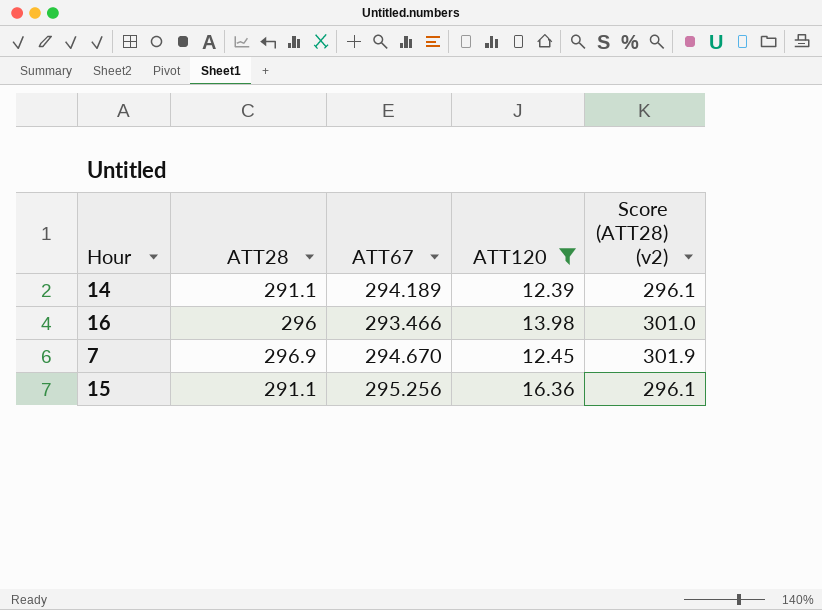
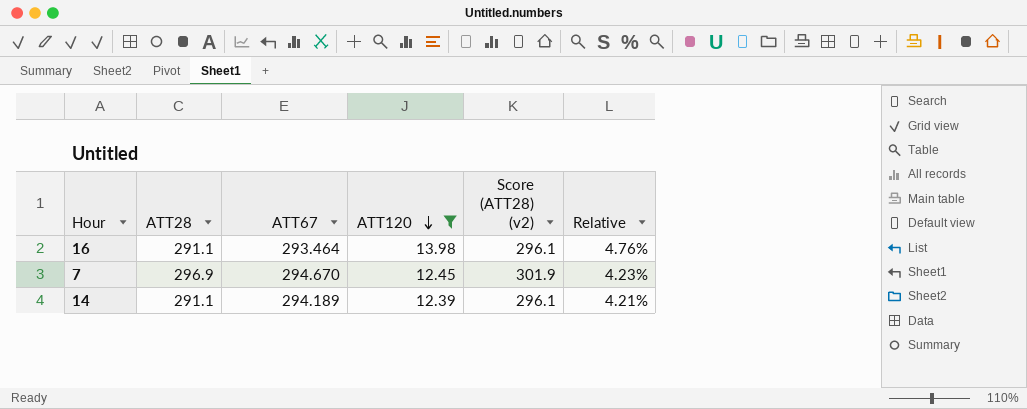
row order: none -> ATT120 descending
column Relative | formula: none -> [ATT120] / [ATT67]
row 15: 291.1 | 295.256 | 16.36 | 296.1 -> none
16 | ATT28: 296 -> 291.1
16 | ATT67: 293.466 -> 293.464
16 | Score (ATT28) (v2): 301.0 -> 296.1

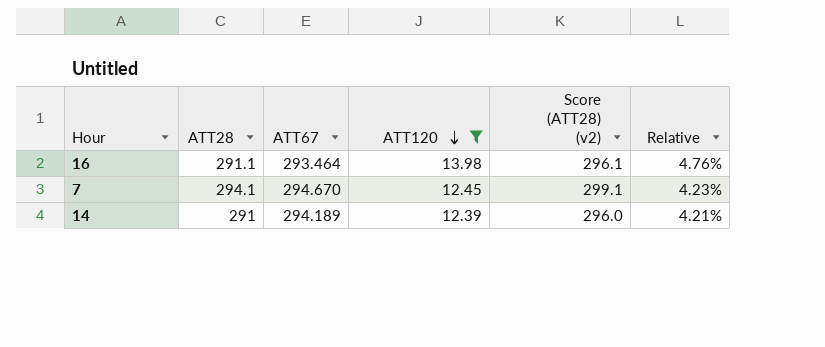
7 | ATT28: 296.9 -> 294.1
7 | Score (ATT28) (v2): 301.9 -> 299.1
14 | ATT28: 291.1 -> 291
14 | Score (ATT28) (v2): 296.1 -> 296.0

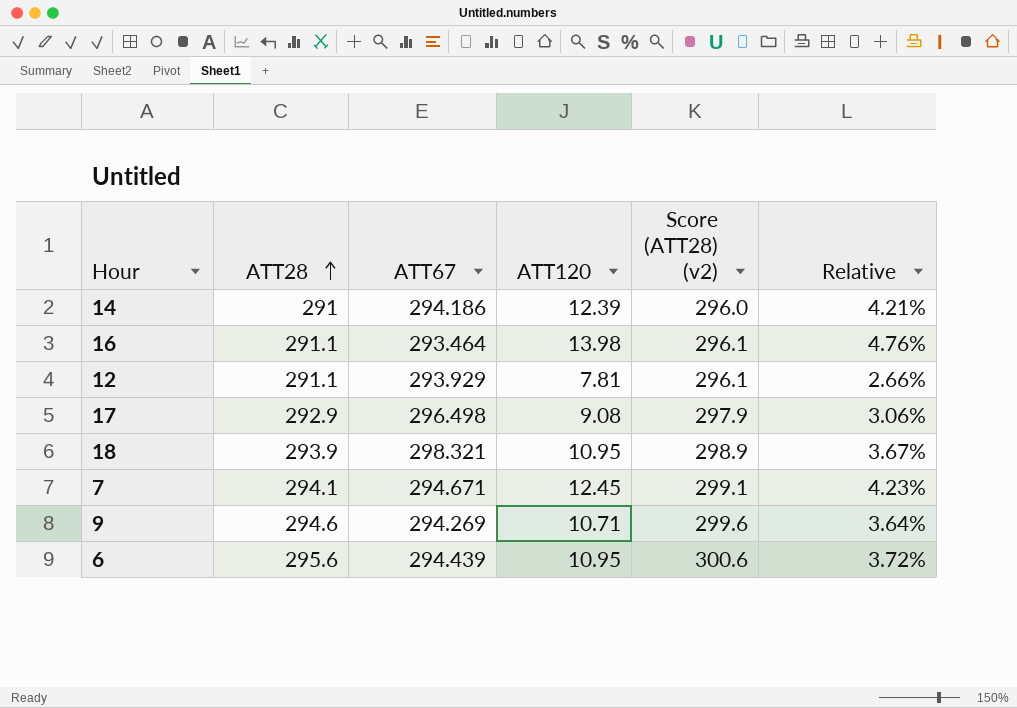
filter: ATT120 >= 12.39 -> none
row order: ATT120 descending -> ATT28 ascending
14 | ATT67: 294.189 -> 294.186
7 | ATT67: 294.670 -> 294.671

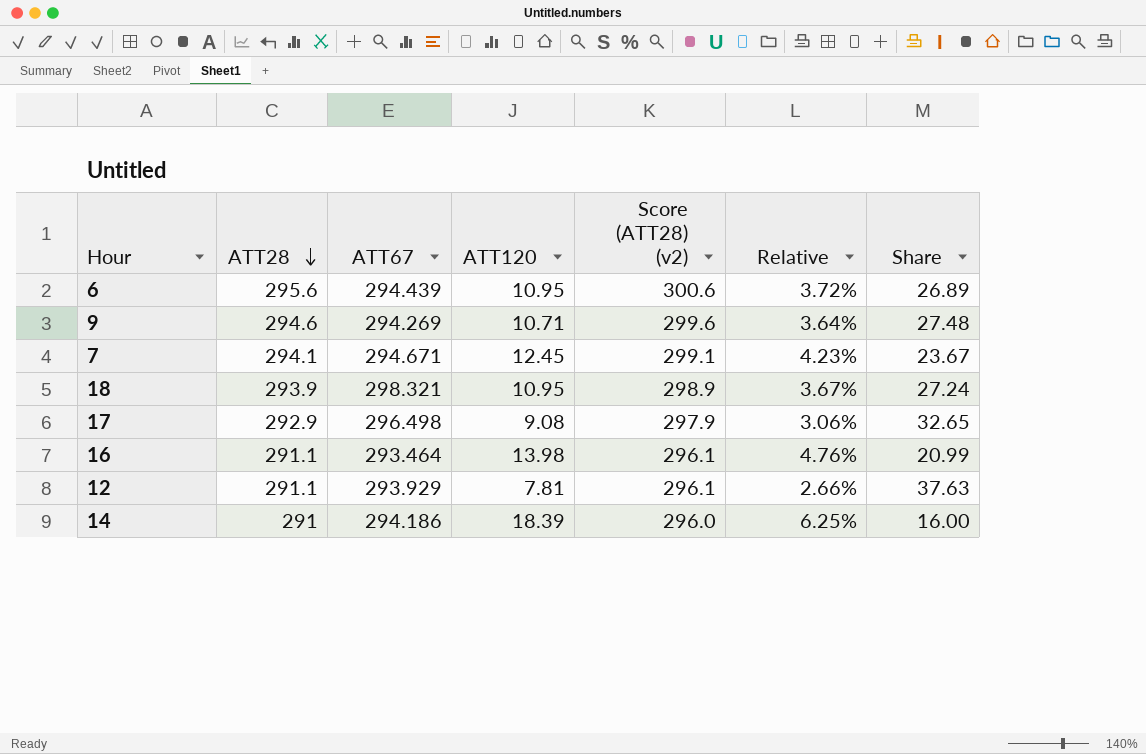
row order: ATT28 ascending -> ATT28 descending
column Share | formula: none -> [ATT67] / [ATT120]
14 | ATT120: 12.39 -> 18.39
14 | Relative: 4.21% -> 6.25%

